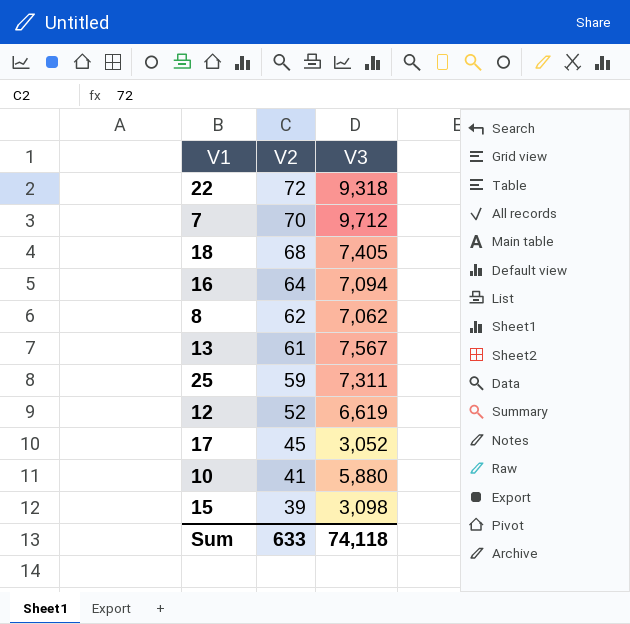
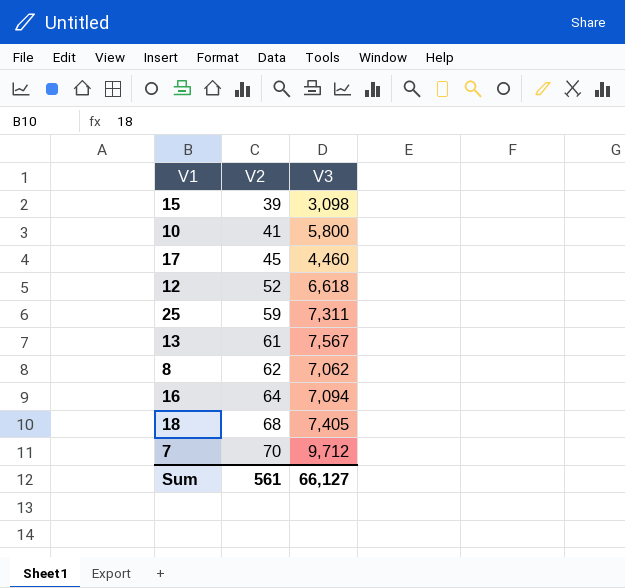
row order: V2 descending -> V2 ascending
row 22: 72 | 9,318 -> none
10 | V3: 5,880 -> 5,800
17 | V3: 3,052 -> 4,460
12 | V3: 6,619 -> 6,618
Sum | V2: 633 -> 561
Sum | V3: 74,118 -> 66,127

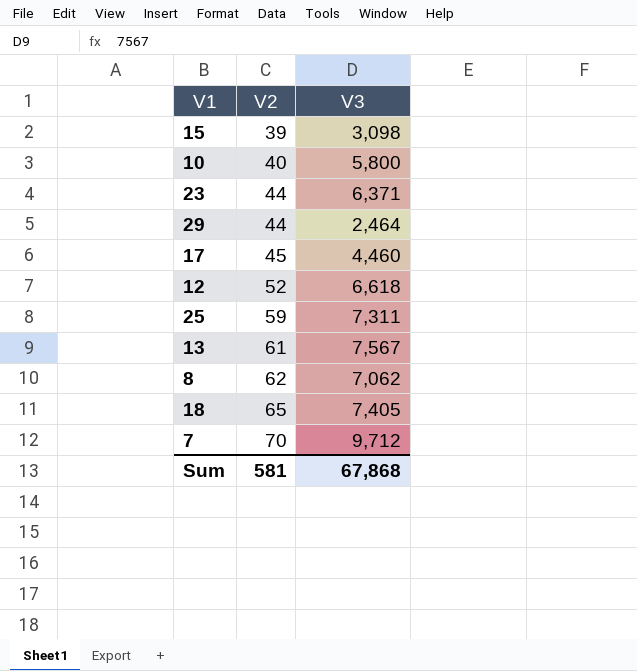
row 16: 64 | 7,094 -> none
10 | V2: 41 -> 40
row 23: none -> 44 | 6,371
row 29: none -> 44 | 2,464
18 | V2: 68 -> 65
Sum | V2: 561 -> 581
Sum | V3: 66,127 -> 67,868

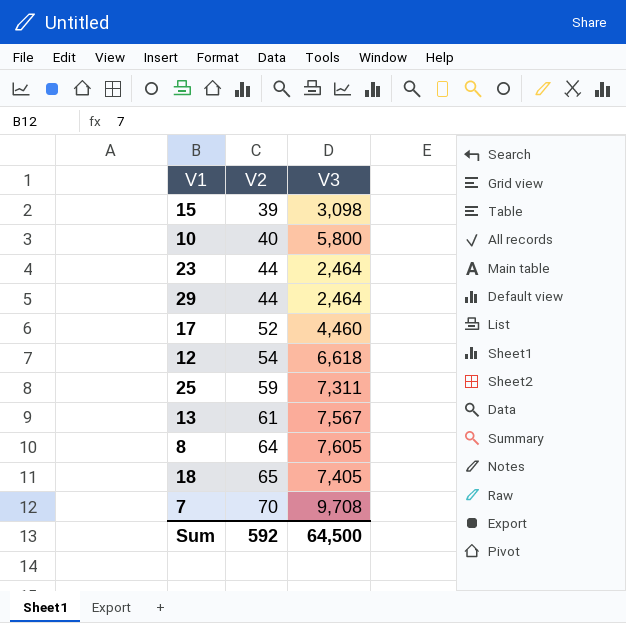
23 | V3: 6,371 -> 2,464
17 | V2: 45 -> 52
12 | V2: 52 -> 54
8 | V2: 62 -> 64
8 | V3: 7,062 -> 7,605
7 | V3: 9,712 -> 9,708
Sum | V2: 581 -> 592
Sum | V3: 67,868 -> 64,500

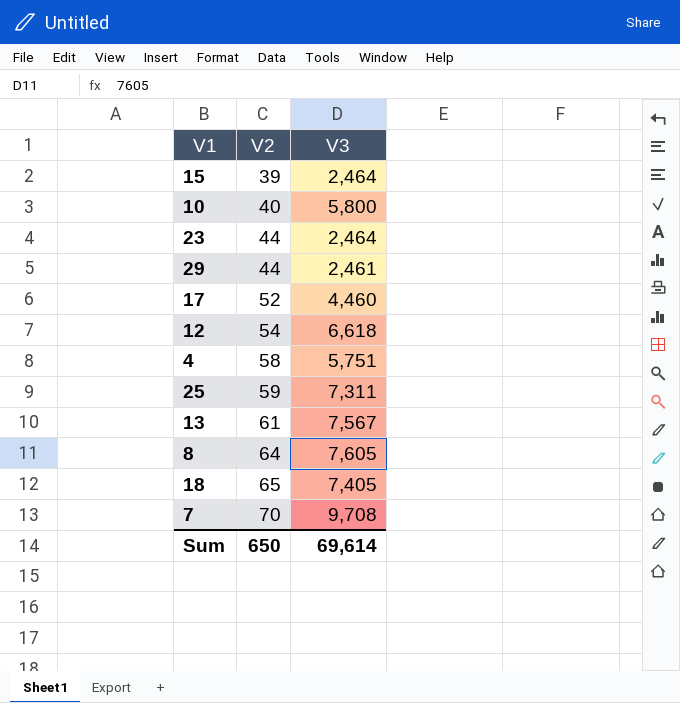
15 | V3: 3,098 -> 2,464
29 | V3: 2,464 -> 2,461
row 4: none -> 58 | 5,751
Sum | V2: 592 -> 650
Sum | V3: 64,500 -> 69,614

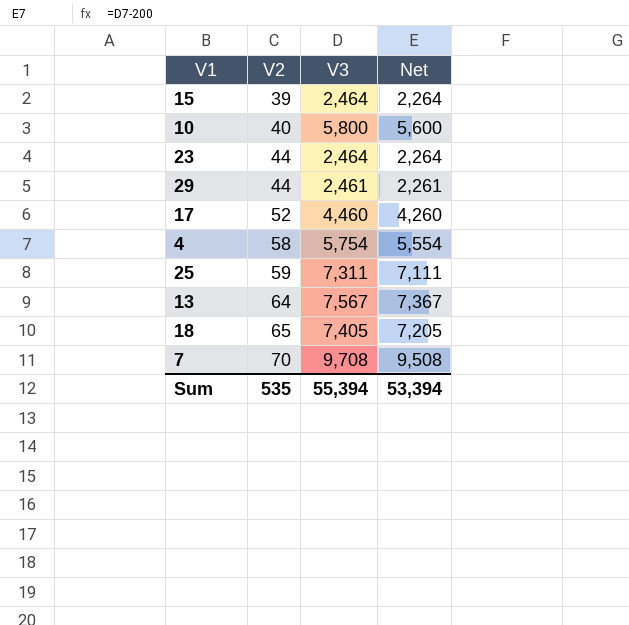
column Net | formula: none -> [V3] - 200
row 12: 54 | 6,618 -> none
row 8: 64 | 7,605 -> none
4 | V3: 5,751 -> 5,754
13 | V2: 61 -> 64
Sum | V2: 650 -> 535
Sum | V3: 69,614 -> 55,394

